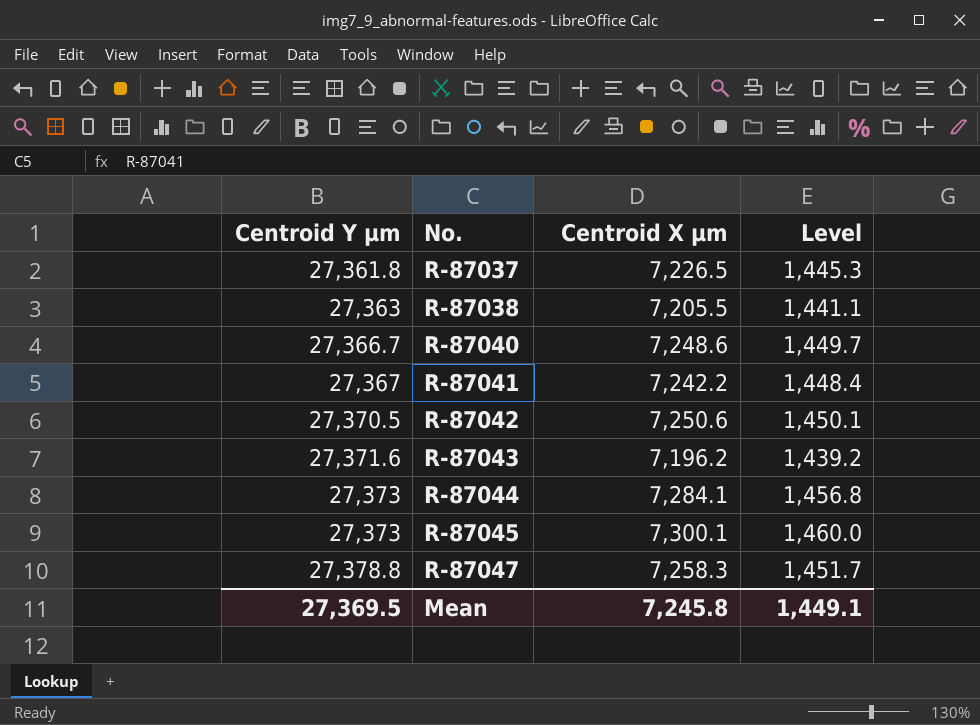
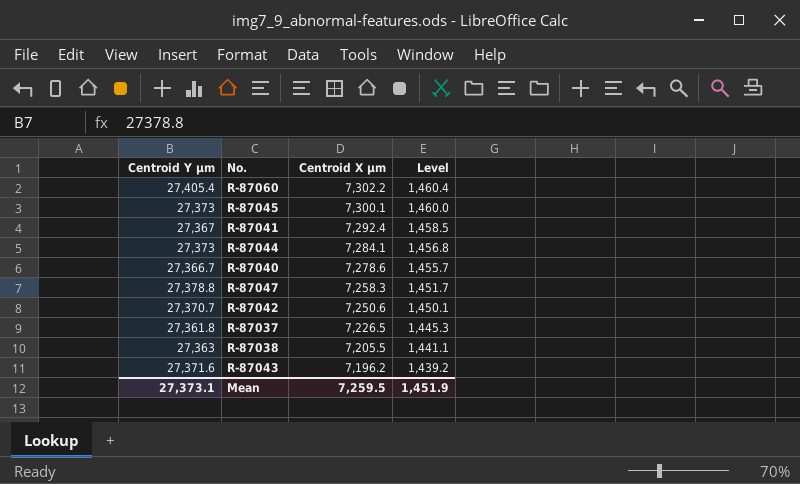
row order: Centroid Y µm ascending -> Centroid X µm descending
row R-87060: none -> 27,405.4 | 7,302.2 | 1,460.4
R-87041 | Centroid X µm: 7,242.2 -> 7,292.4
R-87041 | Level: 1,448.4 -> 1,458.5
R-87040 | Centroid X µm: 7,248.6 -> 7,278.6
R-87040 | Level: 1,449.7 -> 1,455.7
R-87042 | Centroid Y µm: 27,370.5 -> 27,370.7
Mean | Centroid Y µm: 27,369.5 -> 27,373.1
Mean | Centroid X µm: 7,245.8 -> 7,259.5
Mean | Level: 1,449.1 -> 1,451.9

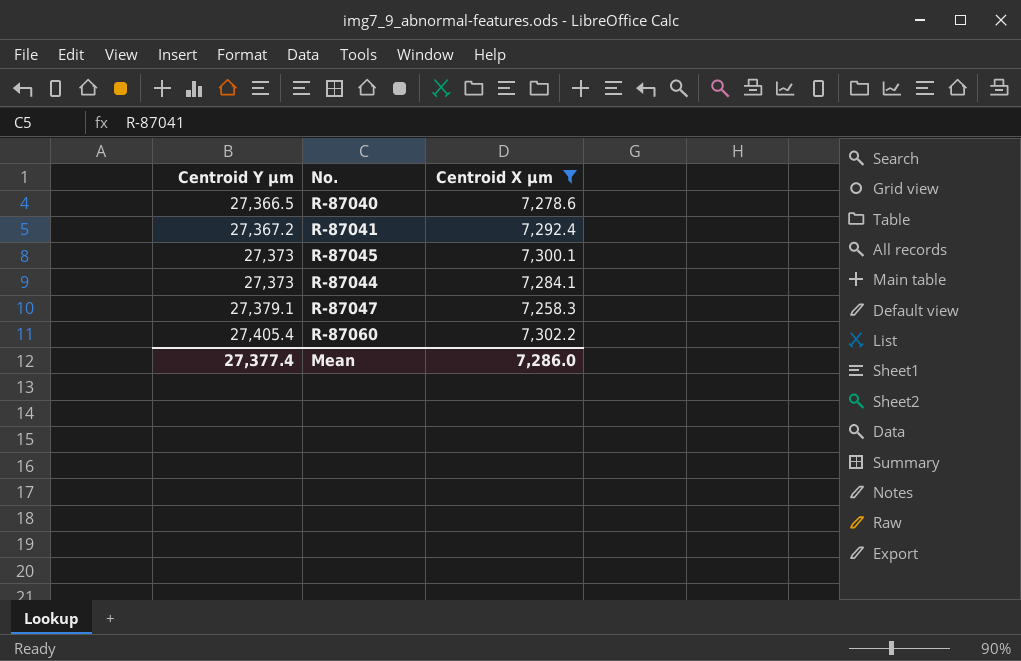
filter: none -> Centroid X µm >= 7,258.3
row order: Centroid X µm descending -> Centroid Y µm ascending
column Level | formula: [Centroid X µm] * 0.2 -> none
R-87040 | Centroid Y µm: 27,366.7 -> 27,366.5
R-87041 | Centroid Y µm: 27,367 -> 27,367.2
R-87047 | Centroid Y µm: 27,378.8 -> 27,379.1
Mean | Centroid Y µm: 27,373.1 -> 27,377.4
Mean | Centroid X µm: 7,259.5 -> 7,286.0

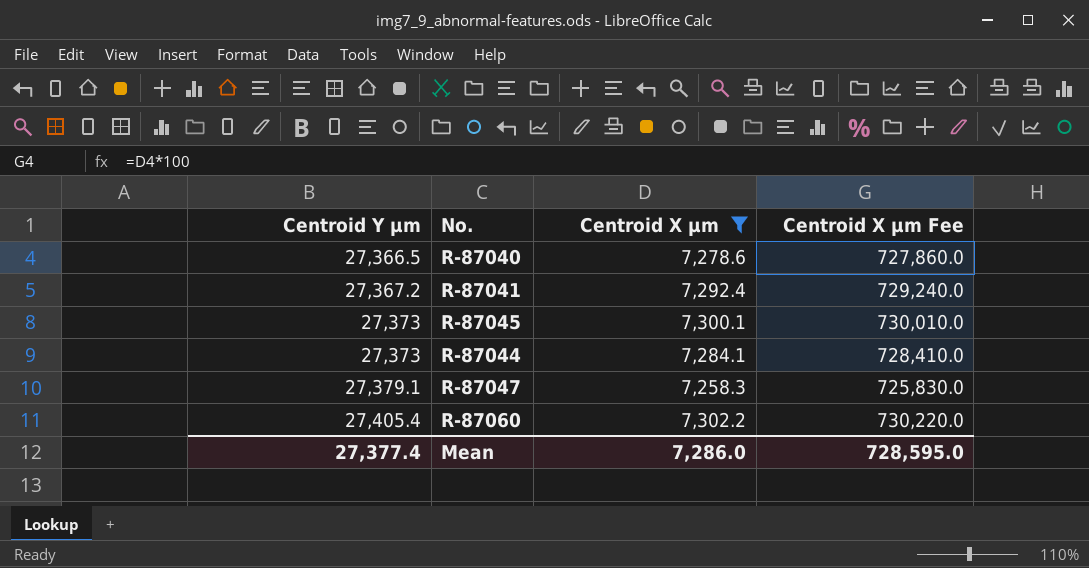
column Centroid X µm Fee | formula: none -> [Centroid X µm] * 100

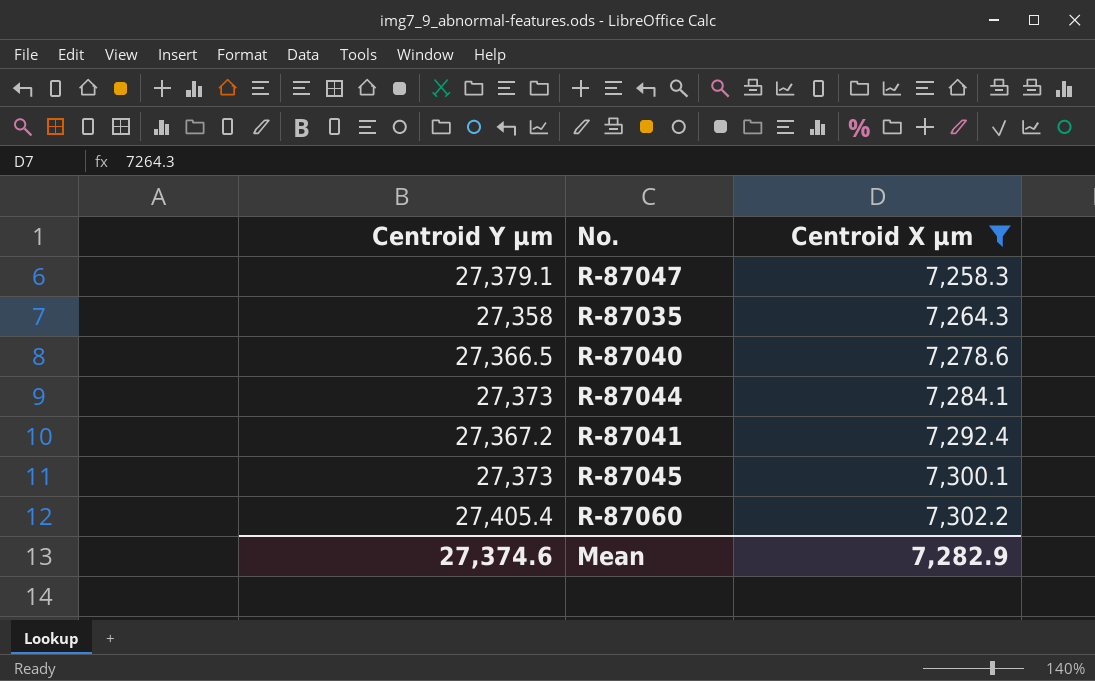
row order: Centroid Y µm ascending -> Centroid X µm ascending
column Centroid X µm Fee | formula: [Centroid X µm] * 100 -> none
row R-87035: none -> 27,358 | 7,264.3
Mean | Centroid Y µm: 27,377.4 -> 27,374.6
Mean | Centroid X µm: 7,286.0 -> 7,282.9

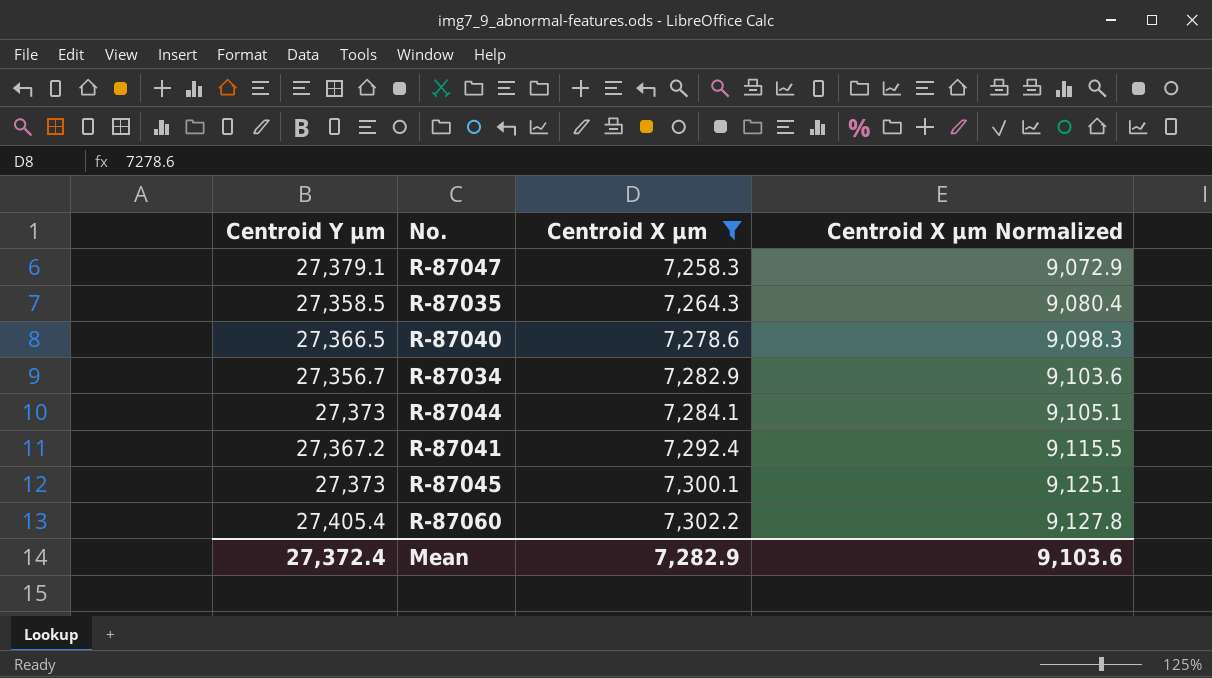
column Centroid X µm Normalized | formula: none -> [Centroid X µm] * 1.25
R-87035 | Centroid Y µm: 27,358 -> 27,358.5
row R-87034: none -> 27,356.7 | 7,282.9 | 9,103.6
Mean | Centroid Y µm: 27,374.6 -> 27,372.4

